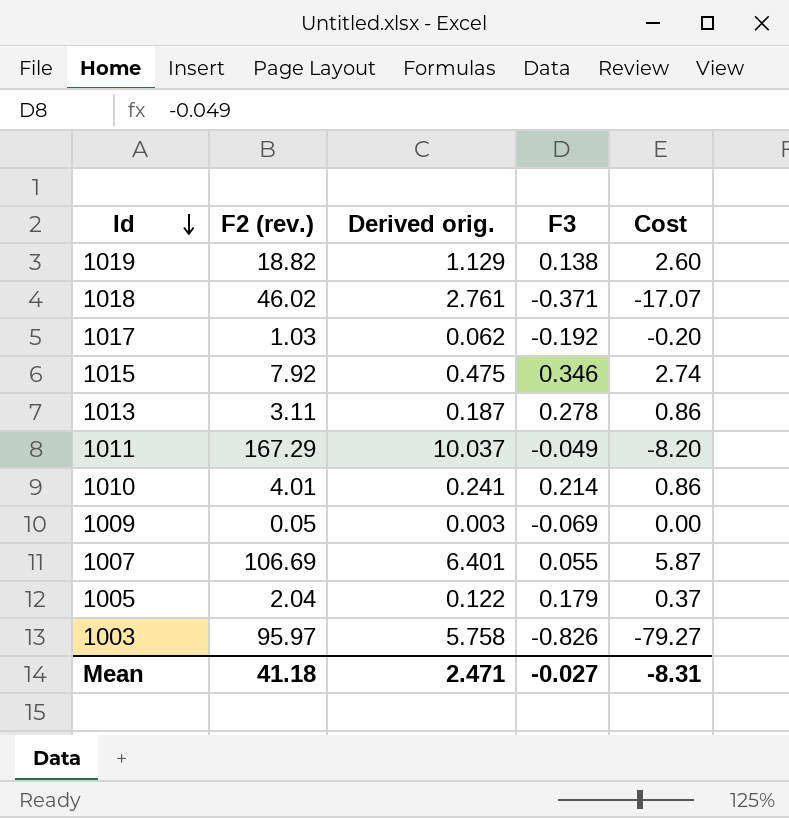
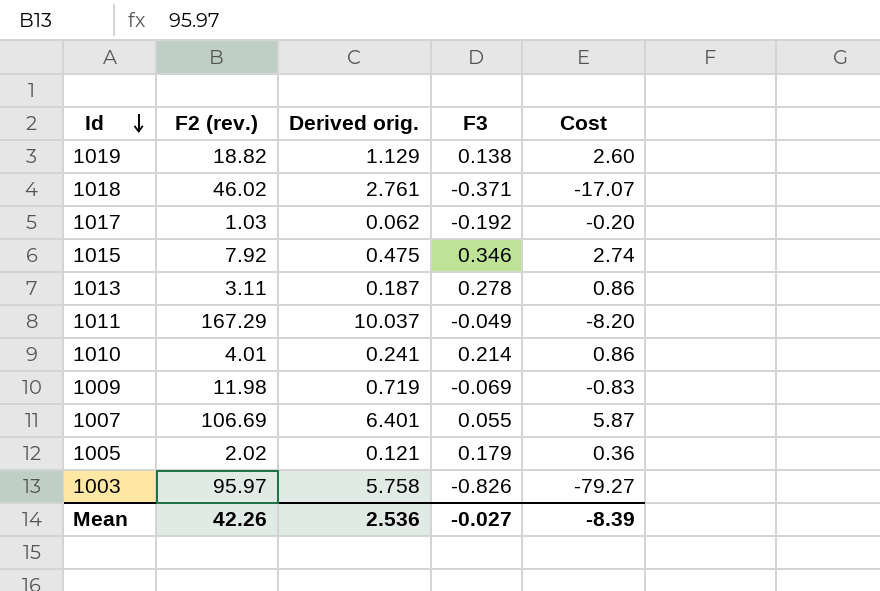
1009 | F2 (rev.): 0.05 -> 11.98
1009 | Derived orig.: 0.003 -> 0.719
1009 | Cost: 0.00 -> -0.83
1005 | F2 (rev.): 2.04 -> 2.02
1005 | Derived orig.: 0.122 -> 0.121
1005 | Cost: 0.37 -> 0.36
Mean | F2 (rev.): 41.18 -> 42.26
Mean | Derived orig.: 2.471 -> 2.536
Mean | Cost: -8.31 -> -8.39

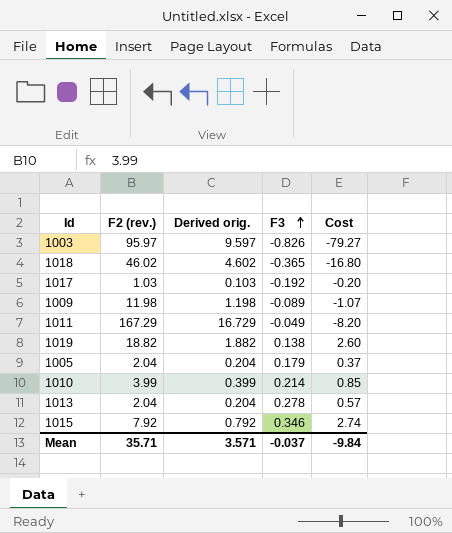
row order: Id descending -> F3 ascending
column Derived orig. | formula: [F2 (rev.)] * 0.06 -> [F2 (rev.)] * 0.1
row 1007: 106.69 | 6.401 | 0.055 | 5.87 -> none
1018 | F3: -0.371 -> -0.365
1018 | Cost: -17.07 -> -16.80
1009 | F3: -0.069 -> -0.089
1009 | Cost: -0.83 -> -1.07
1005 | F2 (rev.): 2.02 -> 2.04
1005 | Cost: 0.36 -> 0.37
1010 | F2 (rev.): 4.01 -> 3.99
1010 | Cost: 0.86 -> 0.85
1013 | F2 (rev.): 3.11 -> 2.04
1013 | Cost: 0.86 -> 0.57
Mean | F2 (rev.): 42.26 -> 35.71
Mean | Derived orig.: 2.536 -> 3.571
Mean | F3: -0.027 -> -0.037
Mean | Cost: -8.39 -> -9.84

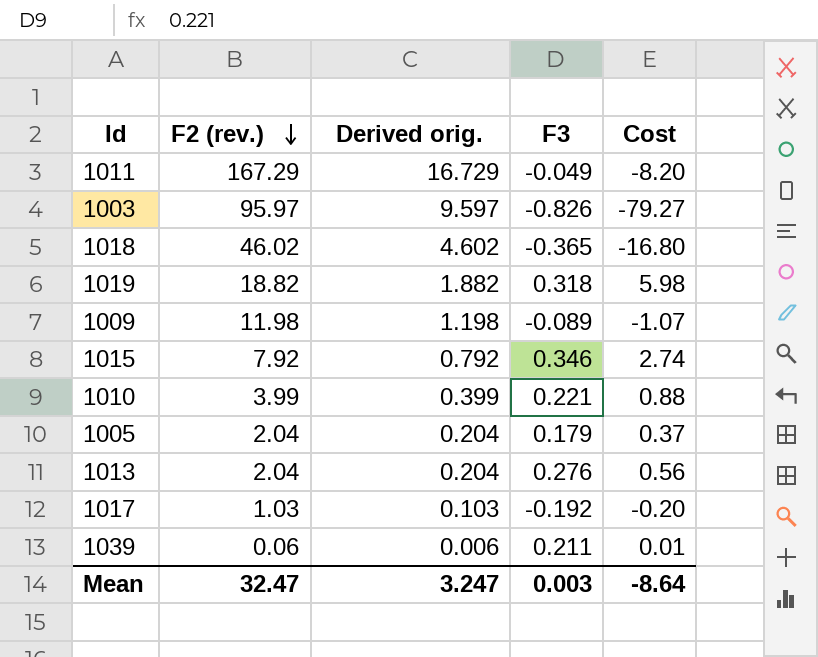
row order: F3 ascending -> F2 (rev.) descending
1019 | F3: 0.138 -> 0.318
1019 | Cost: 2.60 -> 5.98
1010 | F3: 0.214 -> 0.221
1010 | Cost: 0.85 -> 0.88
1013 | F3: 0.278 -> 0.276
1013 | Cost: 0.57 -> 0.56
row 1039: none -> 0.06 | 0.006 | 0.211 | 0.01
Mean | F2 (rev.): 35.71 -> 32.47
Mean | Derived orig.: 3.571 -> 3.247
Mean | F3: -0.037 -> 0.003
Mean | Cost: -9.84 -> -8.64

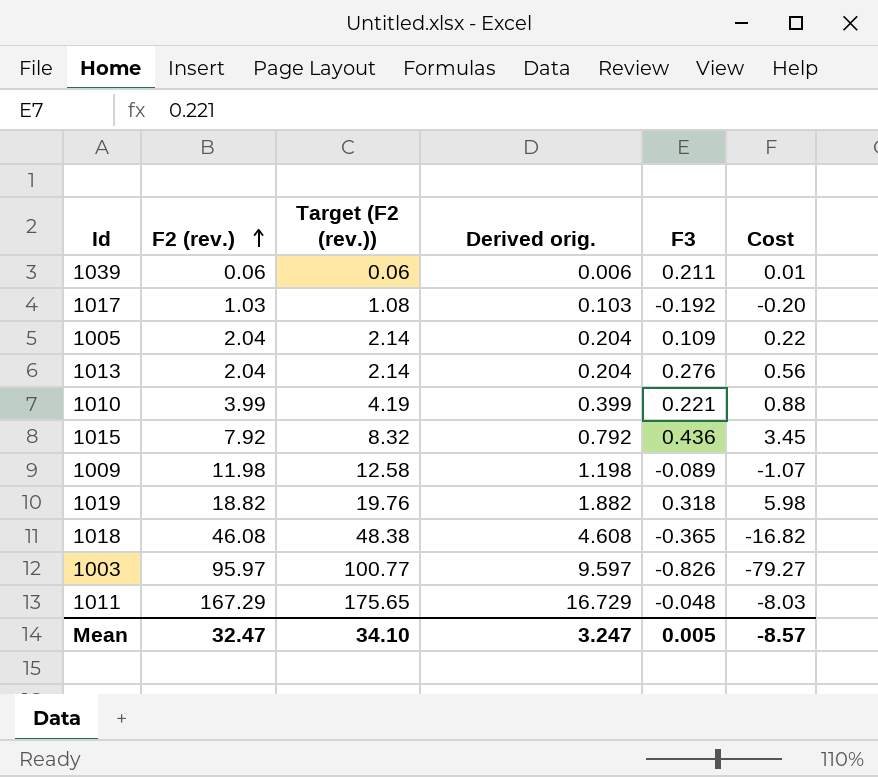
row order: F2 (rev.) descending -> F2 (rev.) ascending
column Target (F2 (rev.)) | formula: none -> [F2 (rev.)] * 1.05
1005 | F3: 0.179 -> 0.109
1005 | Cost: 0.37 -> 0.22
1015 | F3: 0.346 -> 0.436
1015 | Cost: 2.74 -> 3.45
1018 | F2 (rev.): 46.02 -> 46.08
1018 | Derived orig.: 4.602 -> 4.608
1018 | Cost: -16.80 -> -16.82
1011 | F3: -0.049 -> -0.048
1011 | Cost: -8.20 -> -8.03
Mean | F3: 0.003 -> 0.005
Mean | Cost: -8.64 -> -8.57

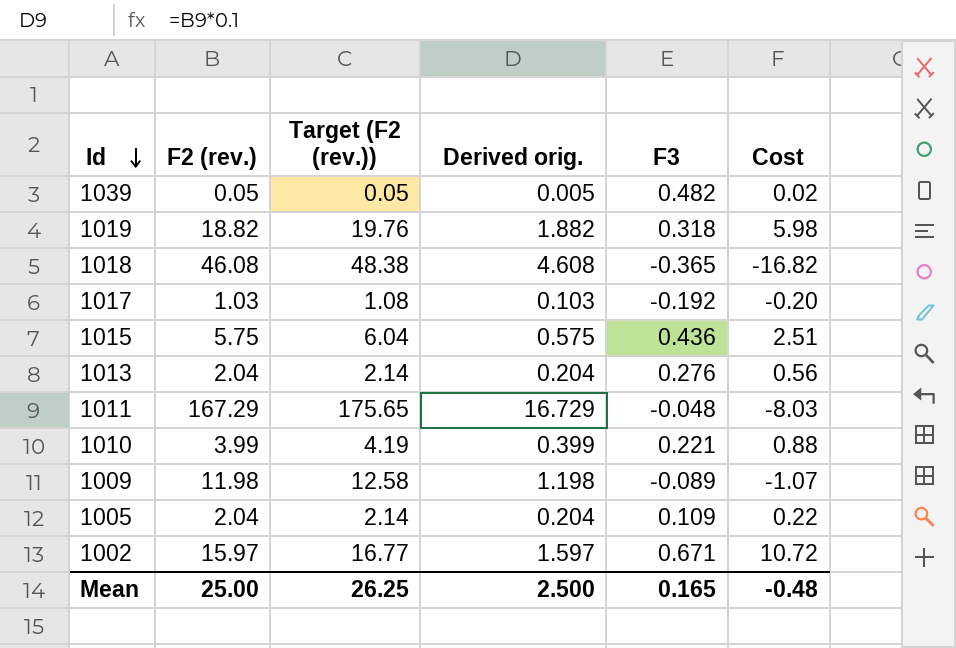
row order: F2 (rev.) ascending -> Id descending
row 1003: 95.97 | 100.77 | 9.597 | -0.826 | -79.27 -> none
1039 | F2 (rev.): 0.06 -> 0.05
1039 | Target (F2 (rev.)): 0.06 -> 0.05
1039 | Derived orig.: 0.006 -> 0.005
1039 | F3: 0.211 -> 0.482
1039 | Cost: 0.01 -> 0.02
1015 | F2 (rev.): 7.92 -> 5.75
1015 | Target (F2 (rev.)): 8.32 -> 6.04
1015 | Derived orig.: 0.792 -> 0.575
1015 | Cost: 3.45 -> 2.51
row 1002: none -> 15.97 | 16.77 | 1.597 | 0.671 | 10.72
Mean | F2 (rev.): 32.47 -> 25.00
Mean | Target (F2 (rev.)): 34.10 -> 26.25
Mean | Derived orig.: 3.247 -> 2.500
Mean | F3: 0.005 -> 0.165
Mean | Cost: -8.57 -> -0.48

